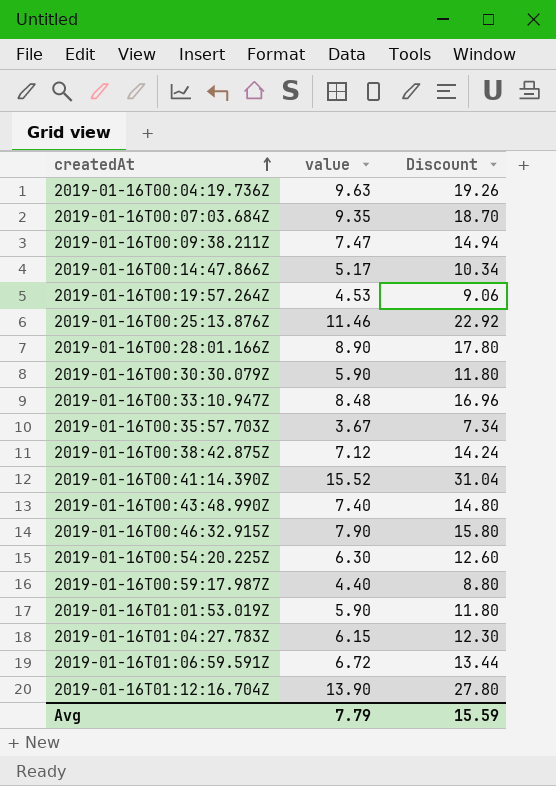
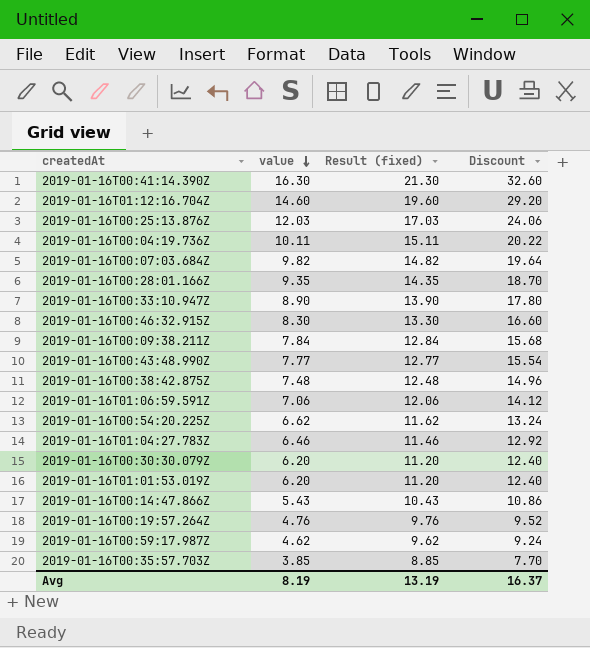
row order: createdAt ascending -> value descending
column Result (fixed) | formula: none -> [value] + 5
2019-01-16T00:41:14.390Z | value: 15.52 -> 16.30
2019-01-16T00:41:14.390Z | Discount: 31.04 -> 32.60
2019-01-16T01:12:16.704Z | value: 13.90 -> 14.60
2019-01-16T01:12:16.704Z | Discount: 27.80 -> 29.20
2019-01-16T00:25:13.876Z | value: 11.46 -> 12.03
2019-01-16T00:25:13.876Z | Discount: 22.92 -> 24.06
2019-01-16T00:04:19.736Z | value: 9.63 -> 10.11
2019-01-16T00:04:19.736Z | Discount: 19.26 -> 20.22
2019-01-16T00:07:03.684Z | value: 9.35 -> 9.82
2019-01-16T00:07:03.684Z | Discount: 18.70 -> 19.64
2019-01-16T00:28:01.166Z | value: 8.90 -> 9.35
2019-01-16T00:28:01.166Z | Discount: 17.80 -> 18.70
2019-01-16T00:33:10.947Z | value: 8.48 -> 8.90
2019-01-16T00:33:10.947Z | Discount: 16.96 -> 17.80
2019-01-16T00:46:32.915Z | value: 7.90 -> 8.30
2019-01-16T00:46:32.915Z | Discount: 15.80 -> 16.60
2019-01-16T00:09:38.211Z | value: 7.47 -> 7.84
2019-01-16T00:09:38.211Z | Discount: 14.94 -> 15.68
2019-01-16T00:43:48.990Z | value: 7.40 -> 7.77
2019-01-16T00:43:48.990Z | Discount: 14.80 -> 15.54
2019-01-16T00:38:42.875Z | value: 7.12 -> 7.48
2019-01-16T00:38:42.875Z | Discount: 14.24 -> 14.96
2019-01-16T01:06:59.591Z | value: 6.72 -> 7.06
2019-01-16T01:06:59.591Z | Discount: 13.44 -> 14.12
2019-01-16T00:54:20.225Z | value: 6.30 -> 6.62
2019-01-16T00:54:20.225Z | Discount: 12.60 -> 13.24
2019-01-16T01:04:27.783Z | value: 6.15 -> 6.46
2019-01-16T01:04:27.783Z | Discount: 12.30 -> 12.92
2019-01-16T00:30:30.079Z | value: 5.90 -> 6.20
2019-01-16T00:30:30.079Z | Discount: 11.80 -> 12.40
2019-01-16T01:01:53.019Z | value: 5.90 -> 6.20
2019-01-16T01:01:53.019Z | Discount: 11.80 -> 12.40
2019-01-16T00:14:47.866Z | value: 5.17 -> 5.43
2019-01-16T00:14:47.866Z | Discount: 10.34 -> 10.86
2019-01-16T00:19:57.264Z | value: 4.53 -> 4.76
2019-01-16T00:19:57.264Z | Discount: 9.06 -> 9.52
2019-01-16T00:59:17.987Z | value: 4.40 -> 4.62
2019-01-16T00:59:17.987Z | Discount: 8.80 -> 9.24
2019-01-16T00:35:57.703Z | value: 3.67 -> 3.85
2019-01-16T00:35:57.703Z | Discount: 7.34 -> 7.70
Avg | value: 7.79 -> 8.19
Avg | Discount: 15.59 -> 16.37

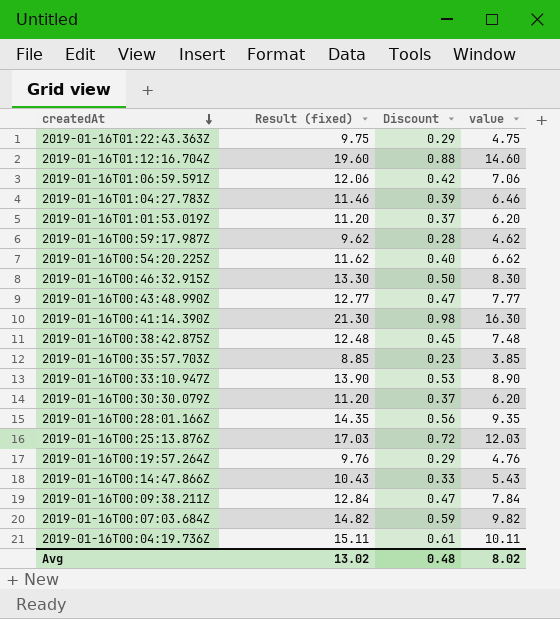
row order: value descending -> createdAt descending
column Discount | formula: [value] * 2 -> [value] * 0.06
column value | position: 2 -> 4
row 2019-01-16T01:22:43.363Z: none -> 9.75 | 0.29 | 4.75
Avg | Result (fixed): 13.19 -> 13.02
Avg | Discount: 16.37 -> 0.48
Avg | value: 8.19 -> 8.02

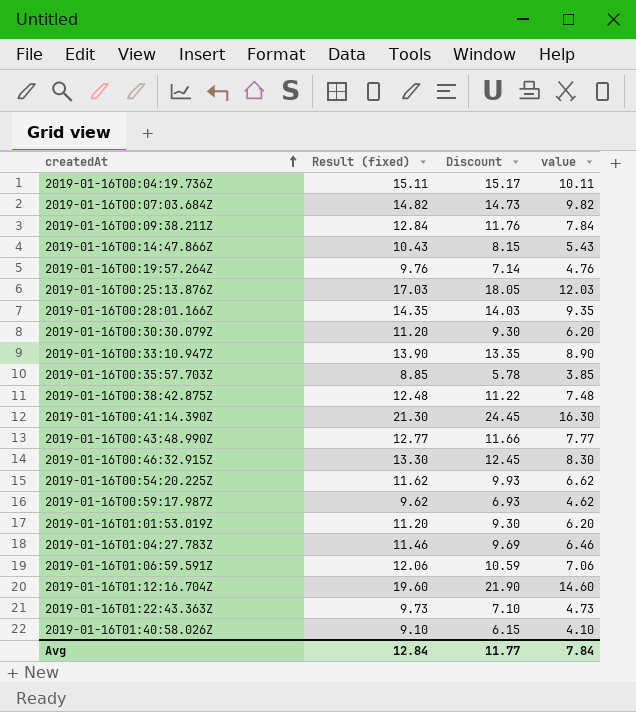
row order: createdAt descending -> createdAt ascending
column Discount | formula: [value] * 0.06 -> [value] * 1.5
2019-01-16T01:22:43.363Z | Result (fixed): 9.75 -> 9.73
2019-01-16T01:22:43.363Z | value: 4.75 -> 4.73
row 2019-01-16T01:40:58.026Z: none -> 9.10 | 6.15 | 4.10
Avg | Result (fixed): 13.02 -> 12.84
Avg | Discount: 0.48 -> 11.77
Avg | value: 8.02 -> 7.84

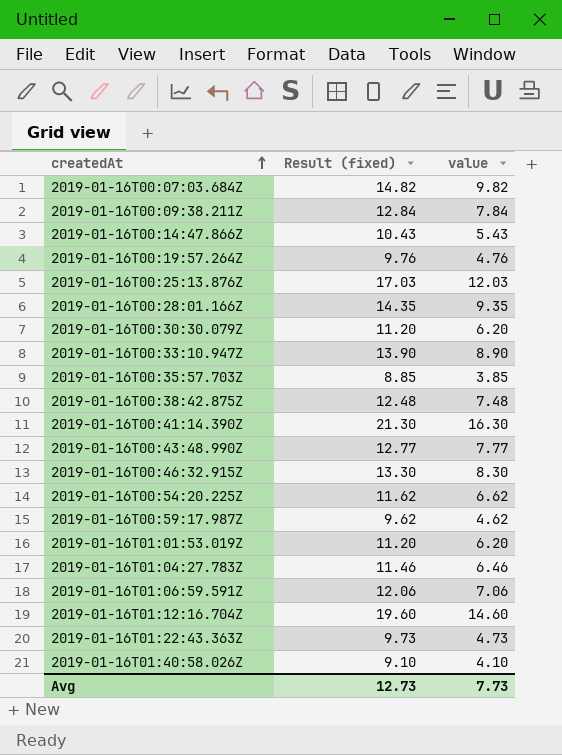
column Discount | formula: [value] * 1.5 -> none
row 2019-01-16T00:04:19.736Z: 15.11 | 15.17 | 10.11 -> none
Avg | Result (fixed): 12.84 -> 12.73
Avg | value: 7.84 -> 7.73

